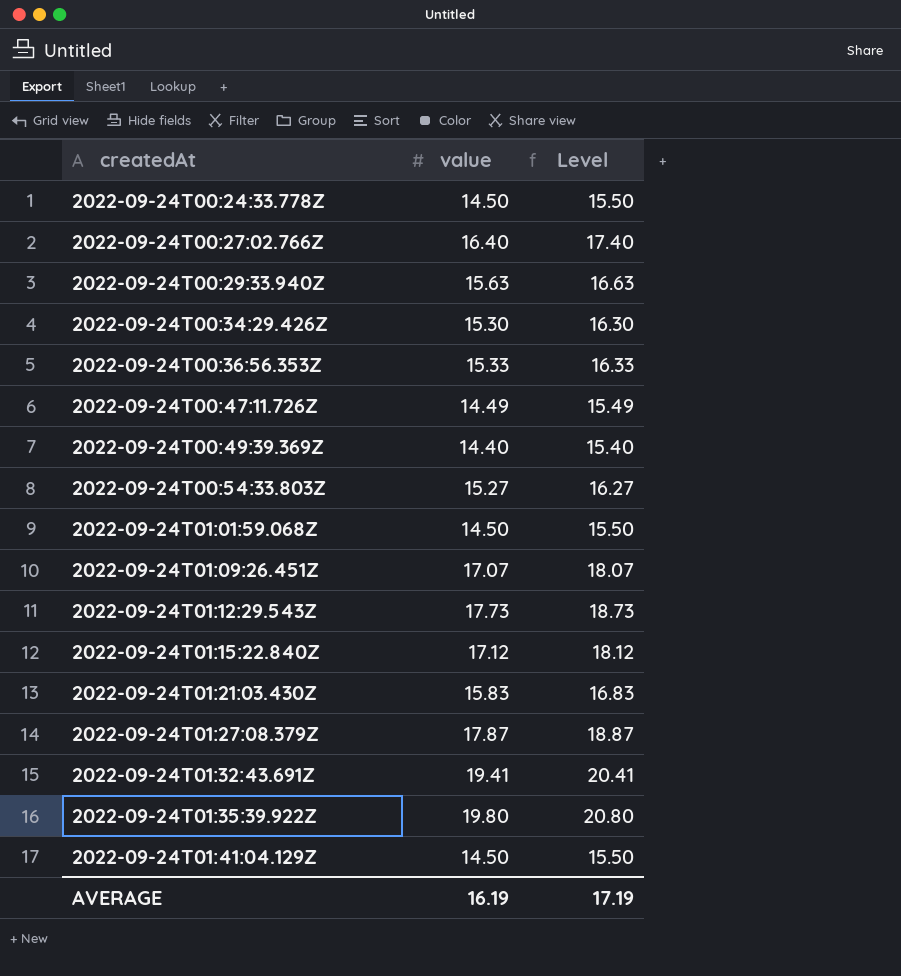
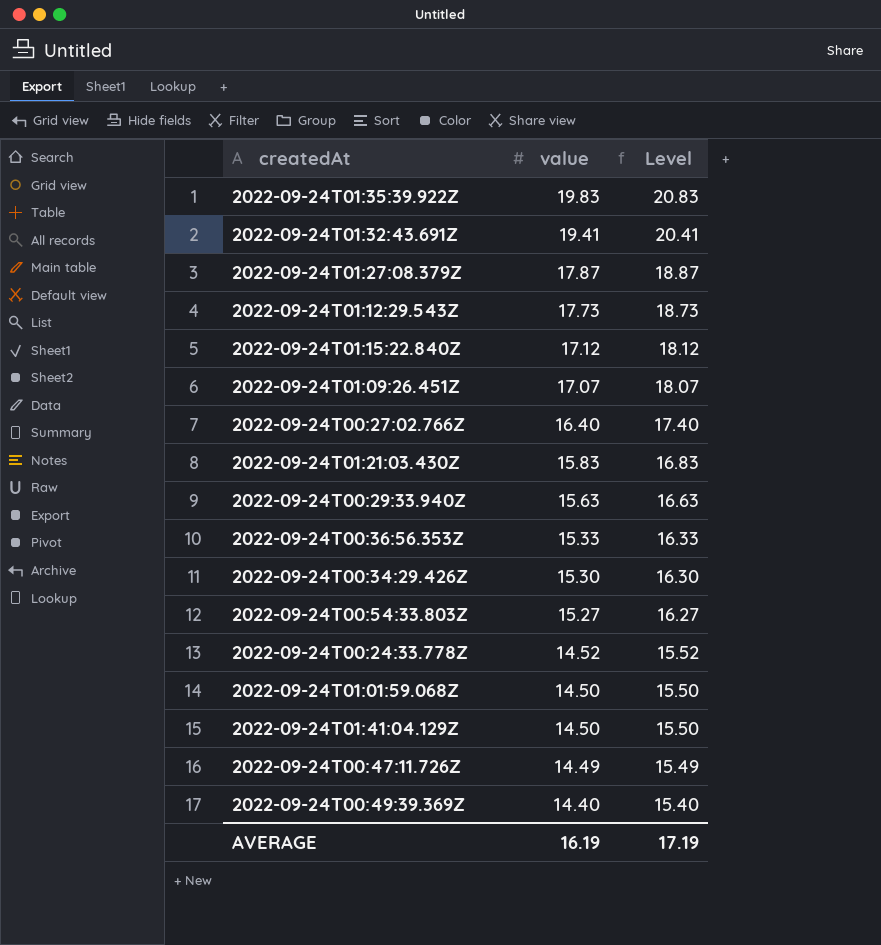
row order: createdAt ascending -> value descending
2022-09-24T01:35:39.922Z | value: 19.80 -> 19.83
2022-09-24T01:35:39.922Z | Level: 20.80 -> 20.83
2022-09-24T00:24:33.778Z | value: 14.50 -> 14.52
2022-09-24T00:24:33.778Z | Level: 15.50 -> 15.52

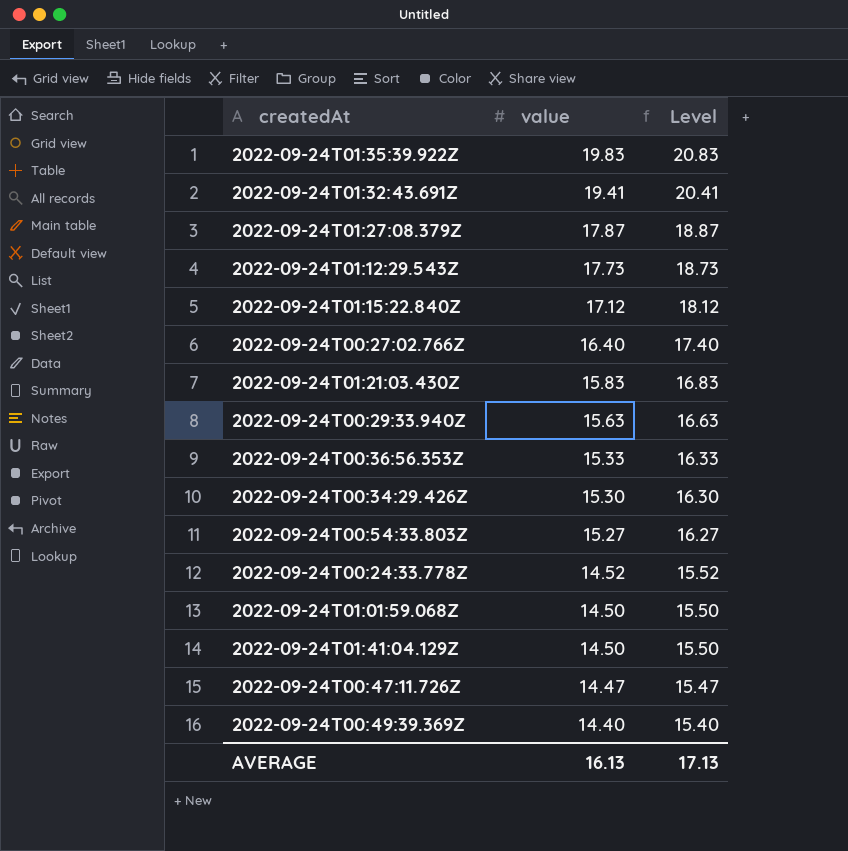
row 2022-09-24T01:09:26.451Z: 17.07 | 18.07 -> none
2022-09-24T00:47:11.726Z | value: 14.49 -> 14.47
2022-09-24T00:47:11.726Z | Level: 15.49 -> 15.47
AVERAGE | value: 16.19 -> 16.13
AVERAGE | Level: 17.19 -> 17.13

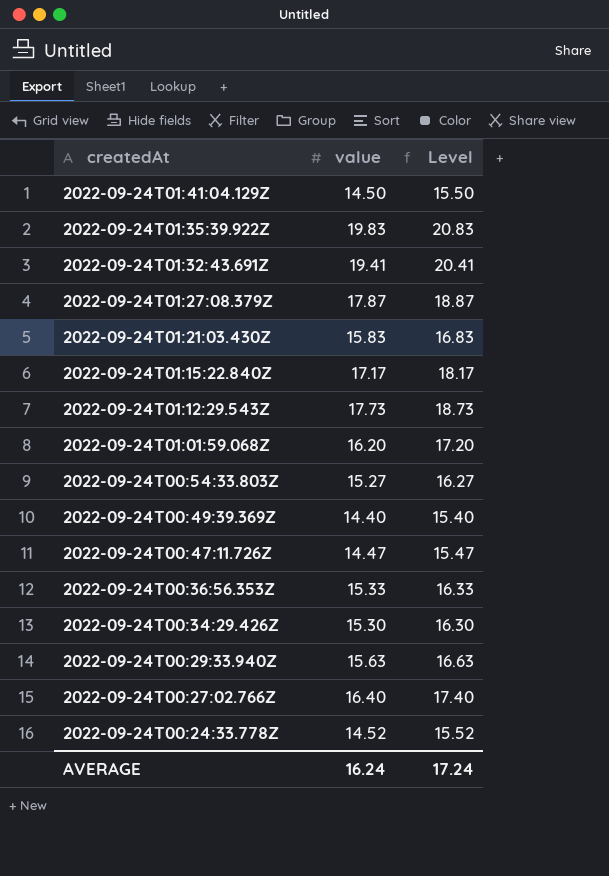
row order: value descending -> createdAt descending
2022-09-24T01:15:22.840Z | value: 17.12 -> 17.17
2022-09-24T01:15:22.840Z | Level: 18.12 -> 18.17
2022-09-24T01:01:59.068Z | value: 14.50 -> 16.20
2022-09-24T01:01:59.068Z | Level: 15.50 -> 17.20
AVERAGE | value: 16.13 -> 16.24
AVERAGE | Level: 17.13 -> 17.24

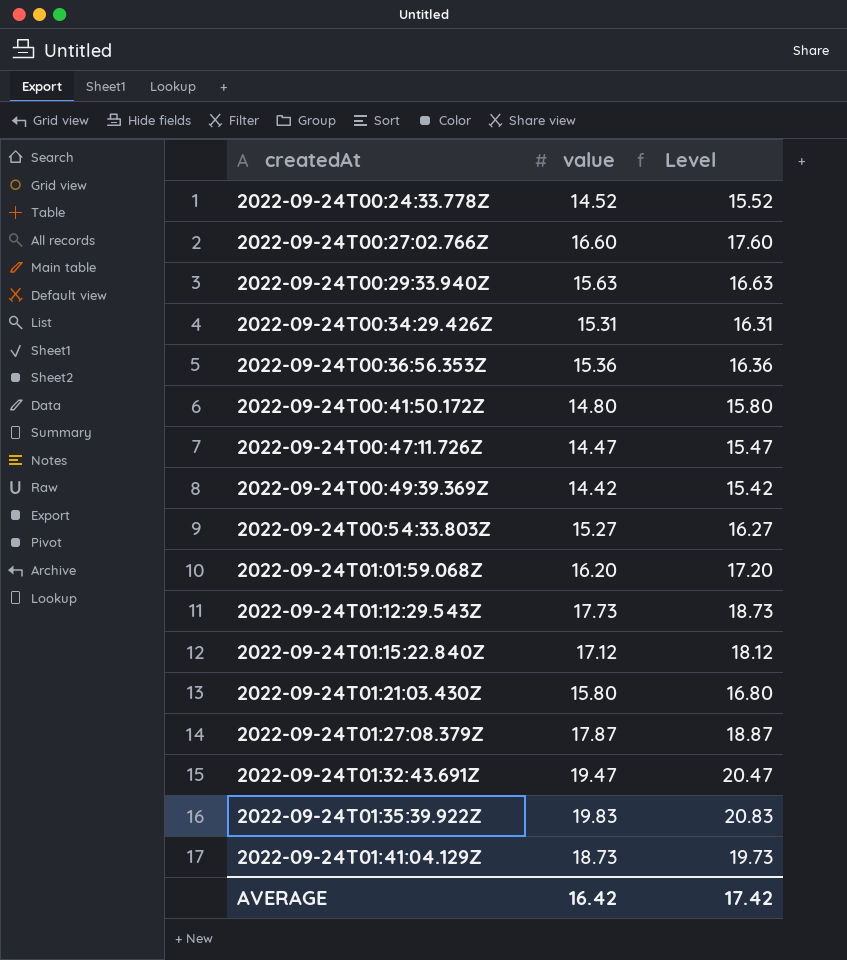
row order: createdAt descending -> createdAt ascending
2022-09-24T00:27:02.766Z | value: 16.40 -> 16.60
2022-09-24T00:27:02.766Z | Level: 17.40 -> 17.60
2022-09-24T00:34:29.426Z | value: 15.30 -> 15.31
2022-09-24T00:34:29.426Z | Level: 16.30 -> 16.31
2022-09-24T00:36:56.353Z | value: 15.33 -> 15.36
2022-09-24T00:36:56.353Z | Level: 16.33 -> 16.36
row 2022-09-24T00:41:50.172Z: none -> 14.80 | 15.80
2022-09-24T00:49:39.369Z | value: 14.40 -> 14.42
2022-09-24T00:49:39.369Z | Level: 15.40 -> 15.42
2022-09-24T01:15:22.840Z | value: 17.17 -> 17.12
2022-09-24T01:15:22.840Z | Level: 18.17 -> 18.12
2022-09-24T01:21:03.430Z | value: 15.83 -> 15.80
2022-09-24T01:21:03.430Z | Level: 16.83 -> 16.80
2022-09-24T01:32:43.691Z | value: 19.41 -> 19.47
2022-09-24T01:32:43.691Z | Level: 20.41 -> 20.47
2022-09-24T01:41:04.129Z | value: 14.50 -> 18.73
2022-09-24T01:41:04.129Z | Level: 15.50 -> 19.73
AVERAGE | value: 16.24 -> 16.42
AVERAGE | Level: 17.24 -> 17.42

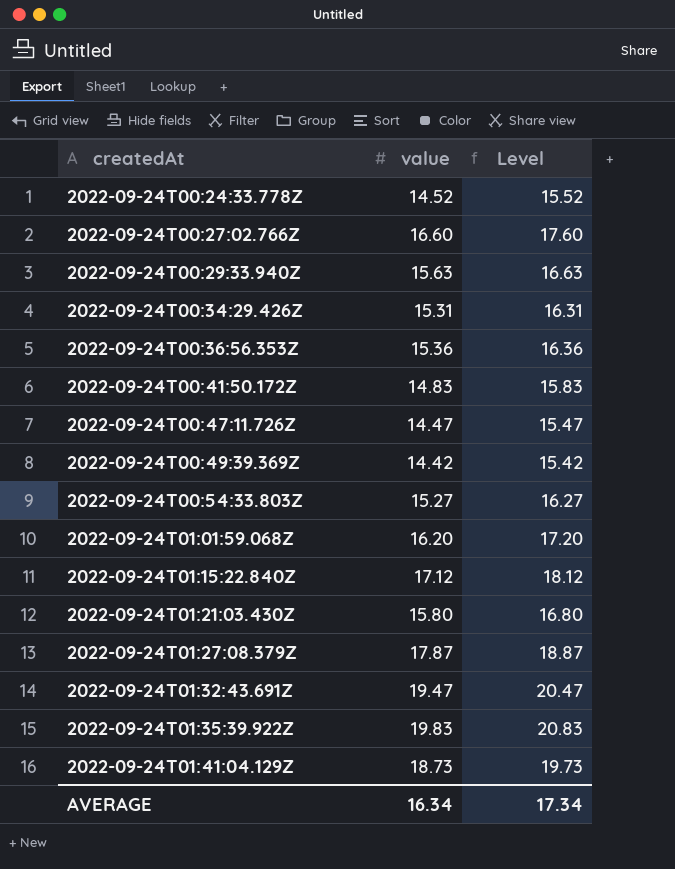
row 2022-09-24T01:12:29.543Z: 17.73 | 18.73 -> none
2022-09-24T00:41:50.172Z | value: 14.80 -> 14.83
2022-09-24T00:41:50.172Z | Level: 15.80 -> 15.83
AVERAGE | value: 16.42 -> 16.34
AVERAGE | Level: 17.42 -> 17.34

